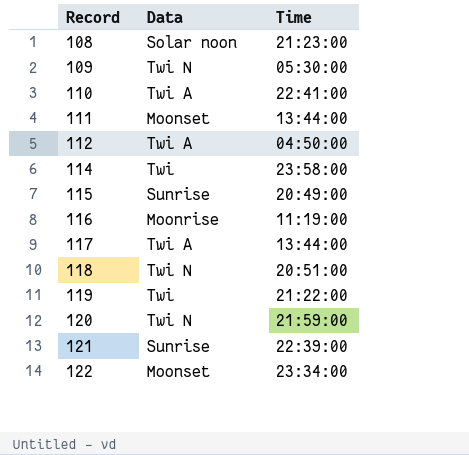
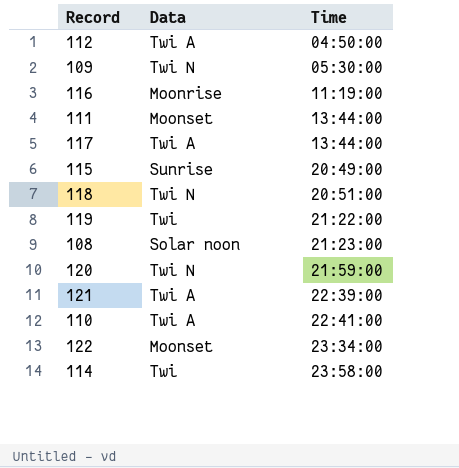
row order: Record ascending -> Time ascending
121 | Data: Sunrise -> Twi A

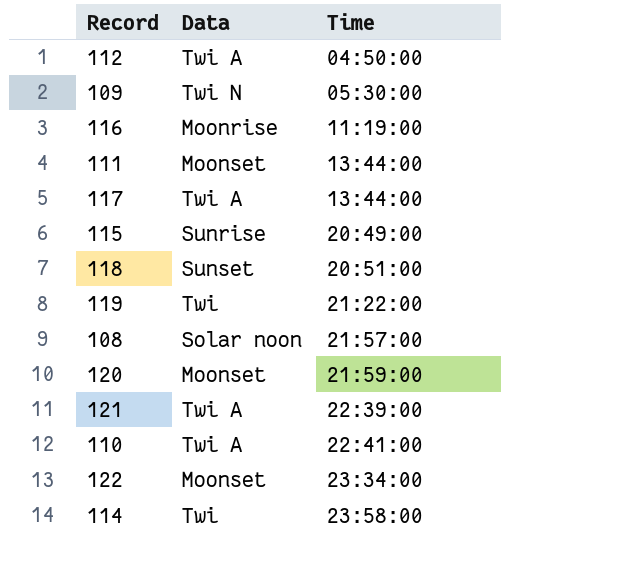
118 | Data: Twi N -> Sunset
108 | Time: 21:23:00 -> 21:57:00
120 | Data: Twi N -> Moonset

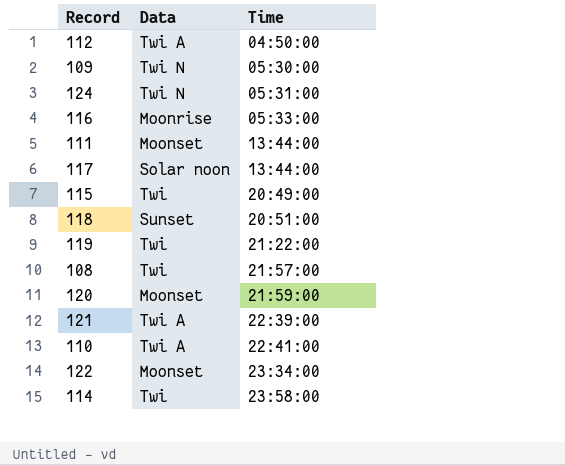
row 124: none -> Twi N | 05:31:00
116 | Time: 11:19:00 -> 05:33:00
117 | Data: Twi A -> Solar noon
115 | Data: Sunrise -> Twi
108 | Data: Solar noon -> Twi

